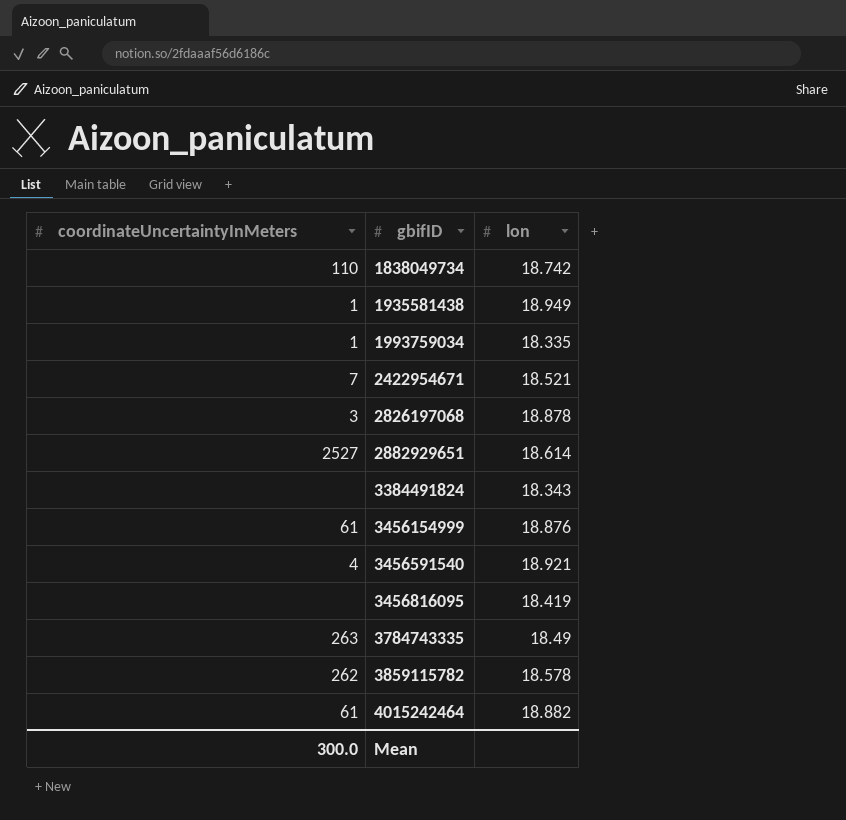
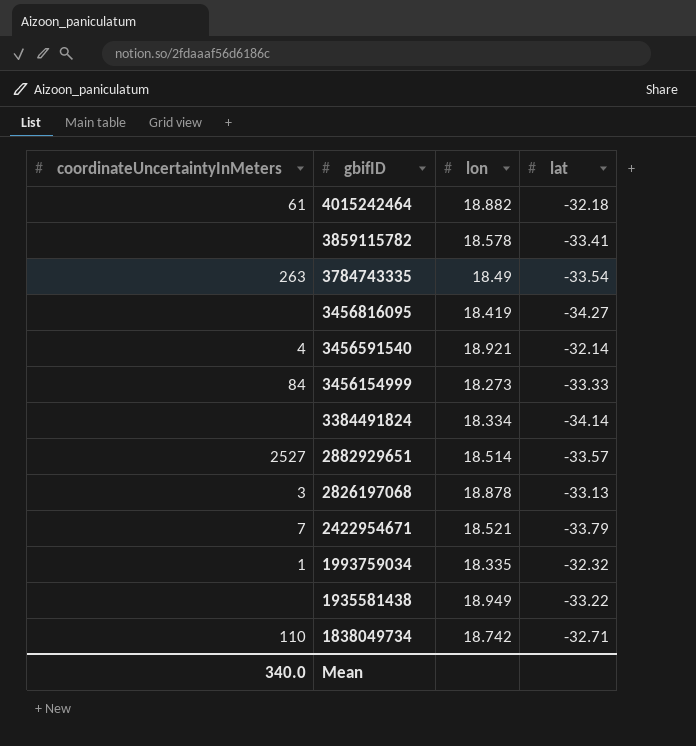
row order: gbifID ascending -> gbifID descending
column lat | position: none -> 4
3859115782 | coordinateUncertaintyInMeters: 262 -> none
3456154999 | coordinateUncertaintyInMeters: 61 -> 84
3456154999 | lon: 18.876 -> 18.273
3384491824 | lon: 18.343 -> 18.334
2882929651 | lon: 18.614 -> 18.514
1935581438 | coordinateUncertaintyInMeters: 1 -> none
Mean | coordinateUncertaintyInMeters: 300.0 -> 340.0

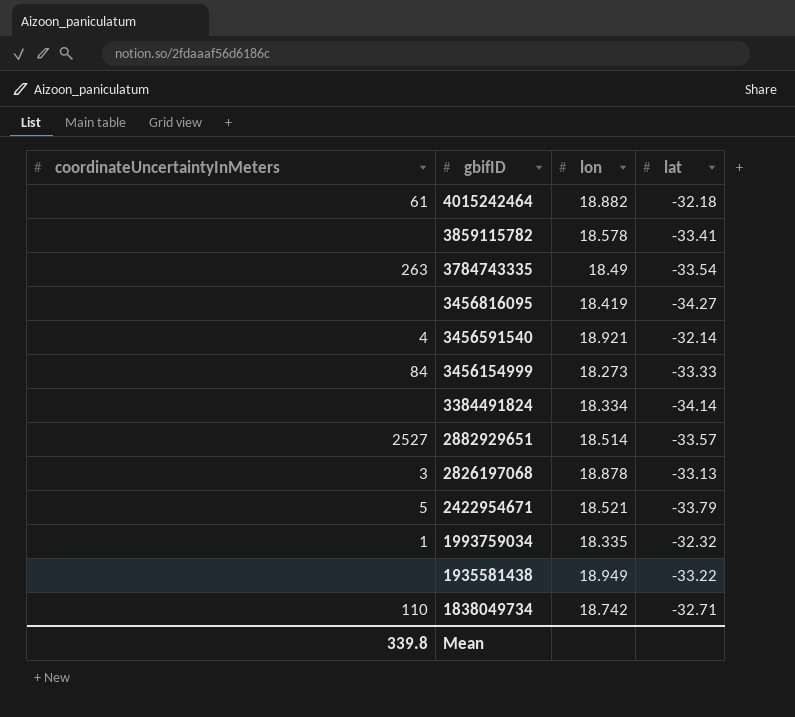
2422954671 | coordinateUncertaintyInMeters: 7 -> 5
Mean | coordinateUncertaintyInMeters: 340.0 -> 339.8

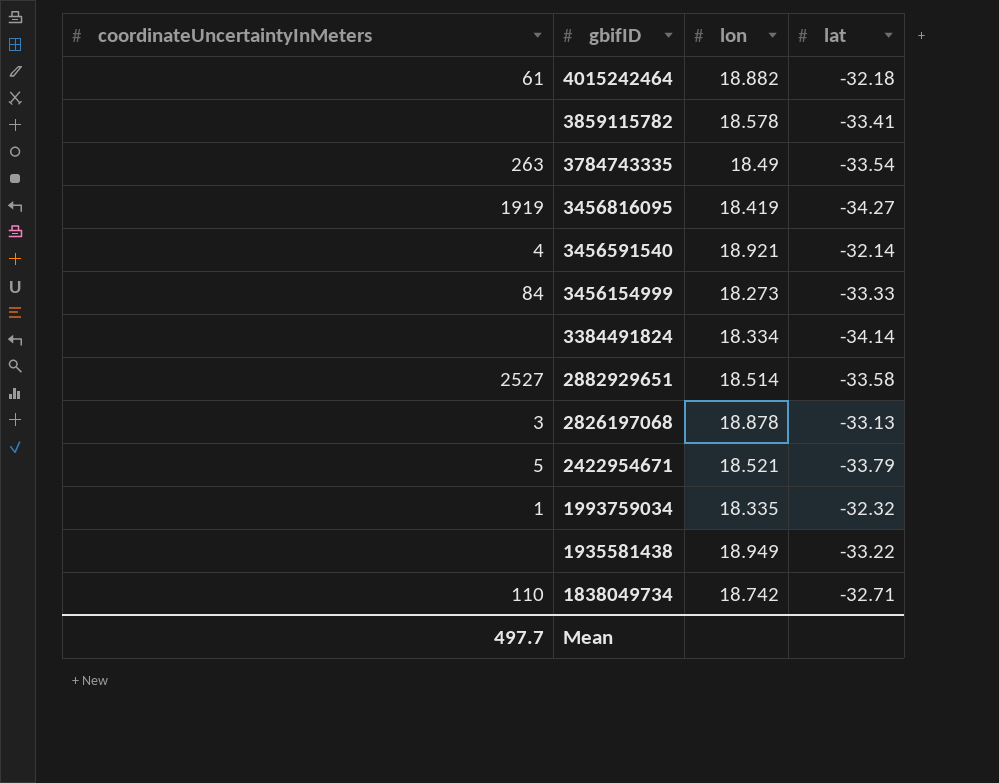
3456816095 | coordinateUncertaintyInMeters: none -> 1919
2882929651 | lat: -33.57 -> -33.58
Mean | coordinateUncertaintyInMeters: 339.8 -> 497.7

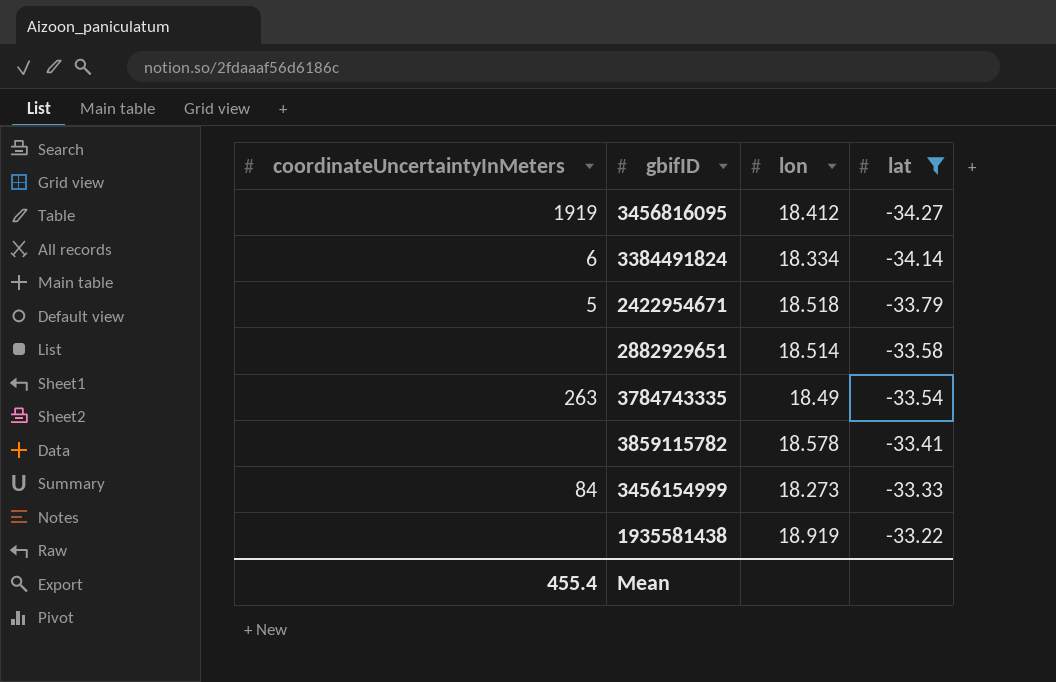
filter: none -> lat <= -33.22
row order: gbifID descending -> lat ascending
3456816095 | lon: 18.419 -> 18.412
3384491824 | coordinateUncertaintyInMeters: none -> 6
2422954671 | lon: 18.521 -> 18.518
2882929651 | coordinateUncertaintyInMeters: 2527 -> none
1935581438 | lon: 18.949 -> 18.919
Mean | coordinateUncertaintyInMeters: 497.7 -> 455.4

